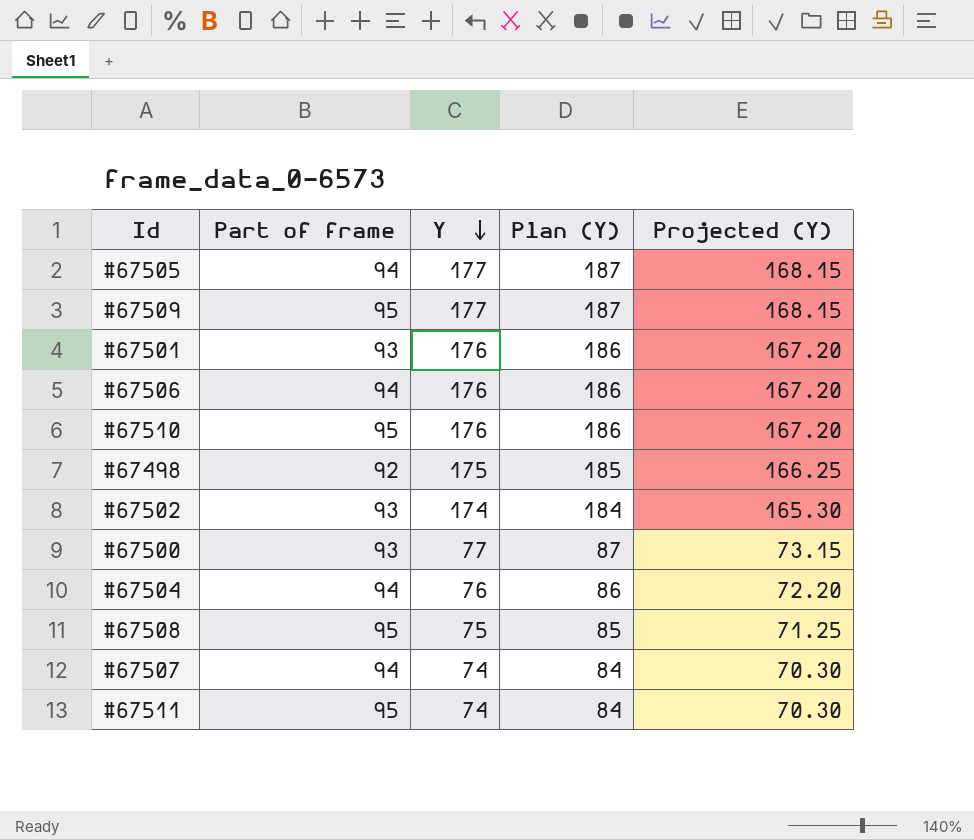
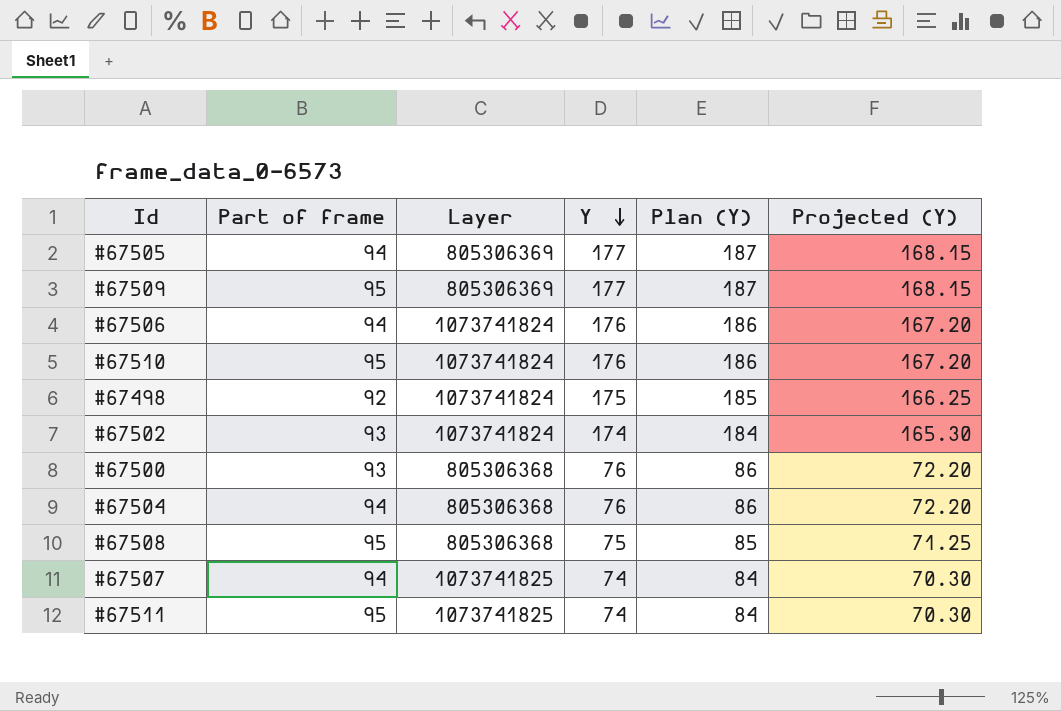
column Layer | position: none -> 3
row #67501: 93 | 176 | 186 | 167.20 -> none
#67500 | Y: 77 -> 76
#67500 | Plan (Y): 87 -> 86
#67500 | Projected (Y): 73.15 -> 72.20

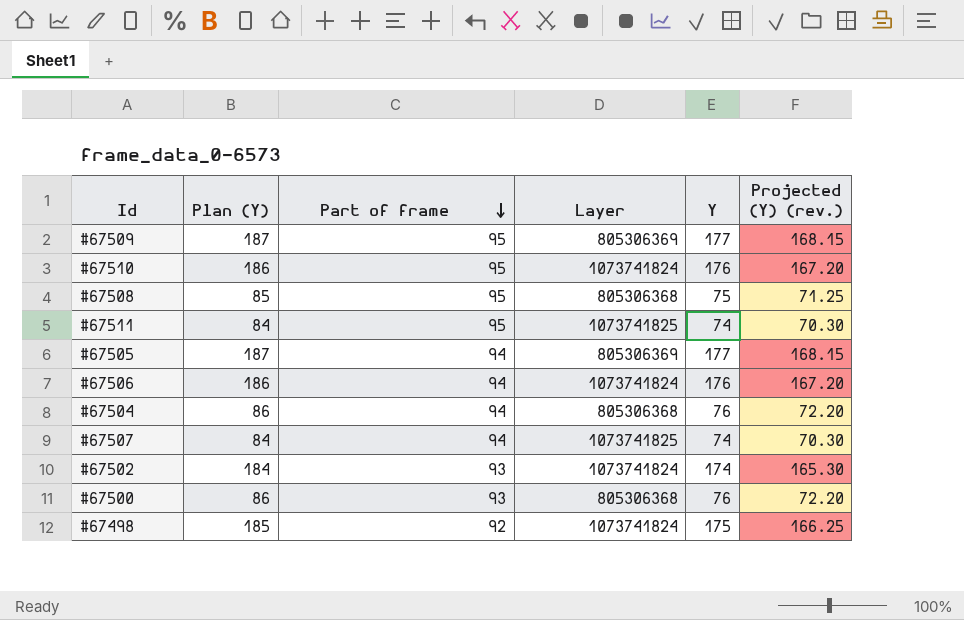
row order: Y descending -> Part of frame descending
column Plan (Y) | position: 5 -> 2
column name: Projected (Y) -> Projected (Y) (rev.)

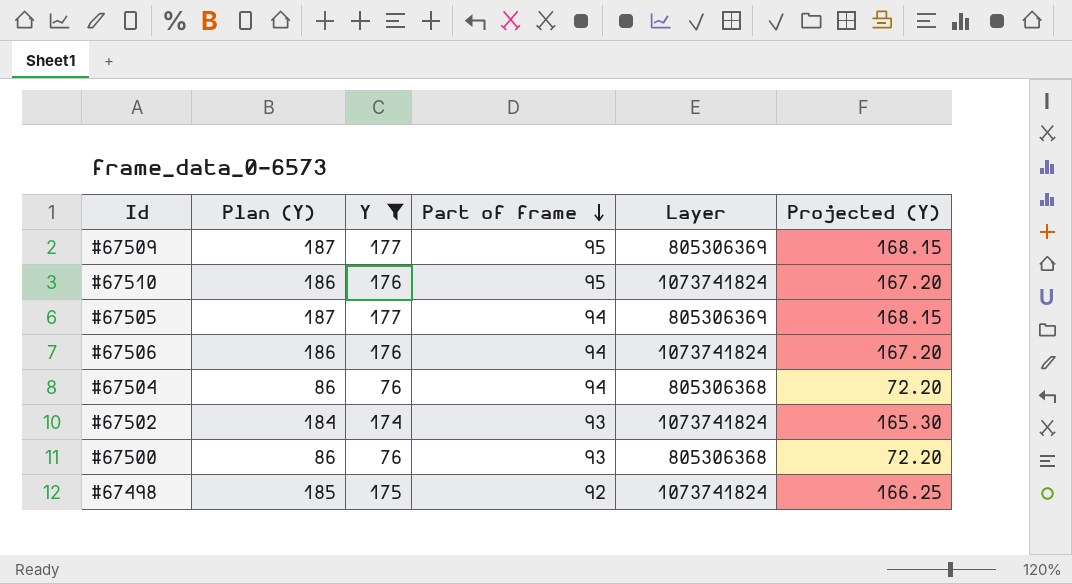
filter: none -> Y >= 76
column Y | position: 5 -> 3
column name: Projected (Y) (rev.) -> Projected (Y)

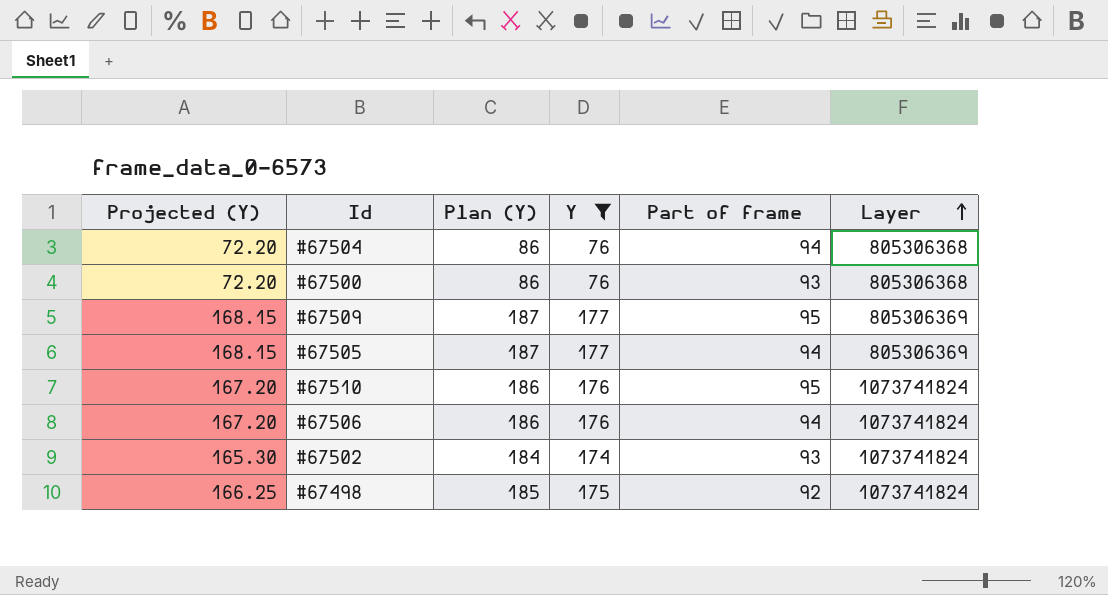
row order: Part of frame descending -> Layer ascending
column Projected (Y) | position: 6 -> 1

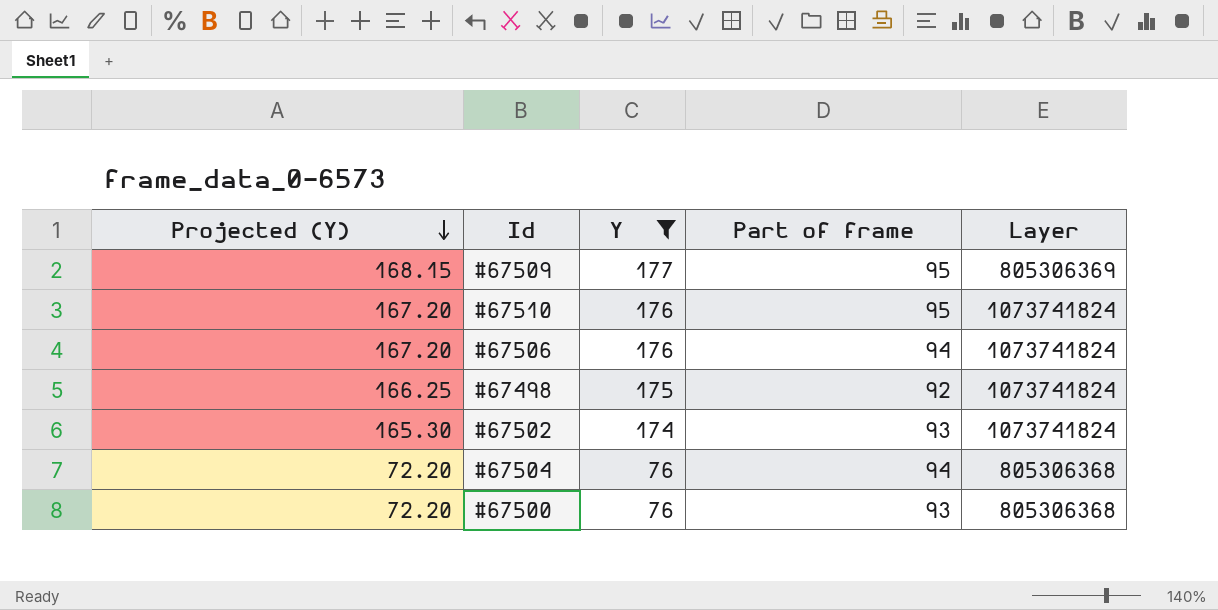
row order: Layer ascending -> Projected (Y) descending
column Plan (Y) | formula: [Y] + 10 -> none
row #67505: 168.15 | 187 | 177 | 94 | 805306369 -> none

